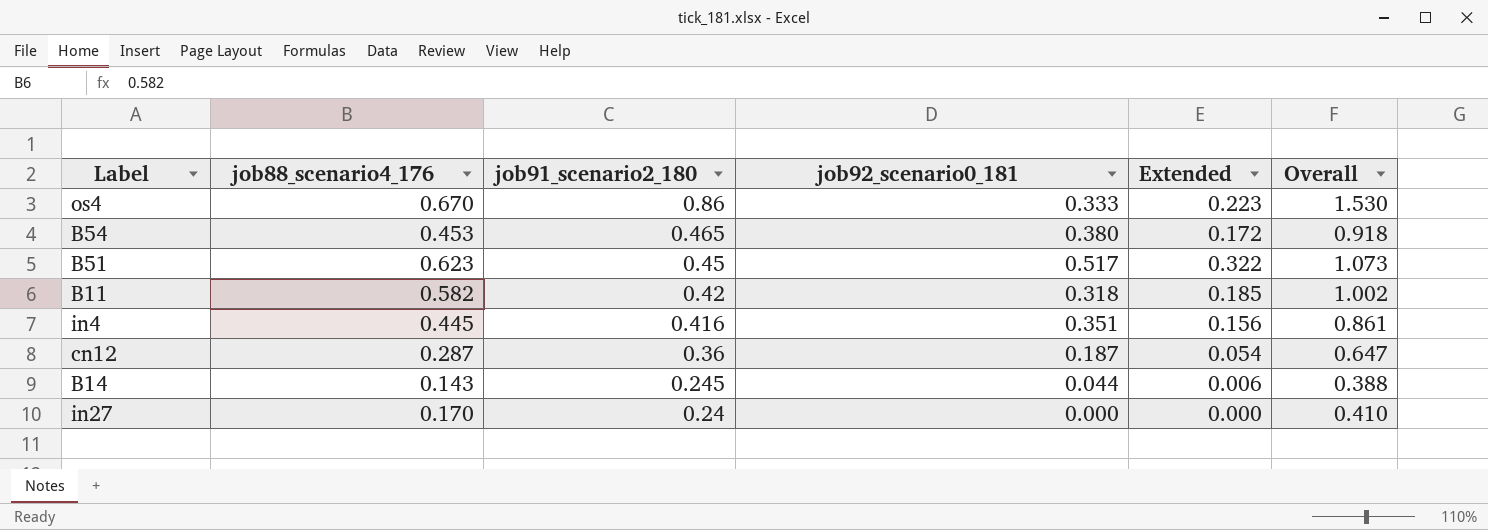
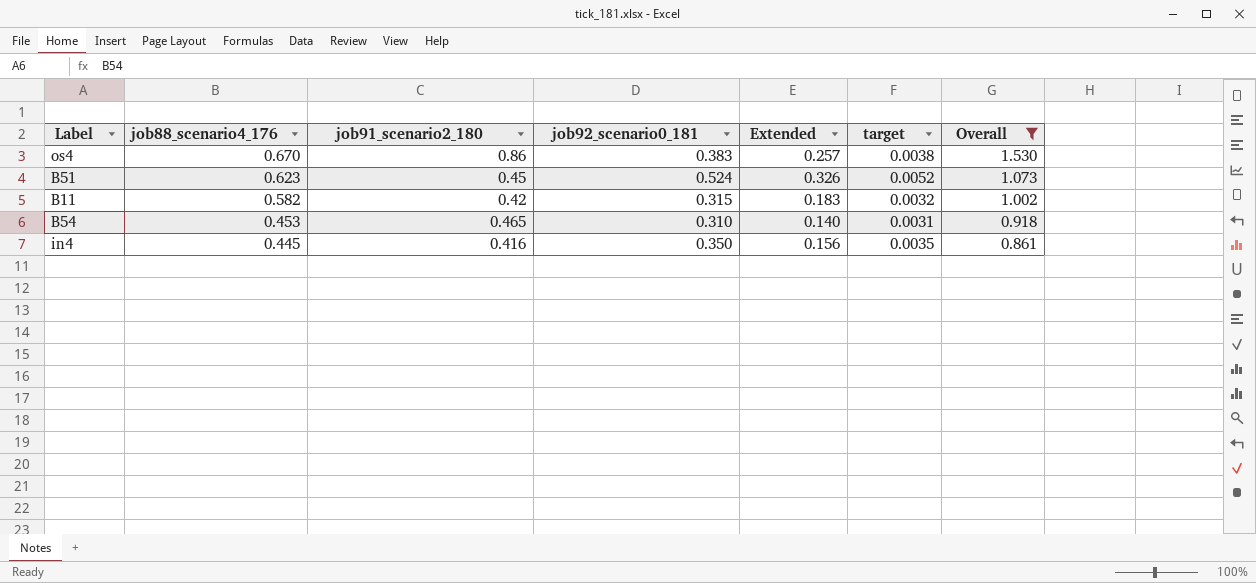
filter: none -> Overall >= 0.861
row order: job91_scenario2_180 descending -> job88_scenario4_176 descending
column target | formula: none -> [job92_scenario0_181] * 0.01
os4 | job92_scenario0_181: 0.333 -> 0.383
os4 | Extended: 0.223 -> 0.257
B51 | job92_scenario0_181: 0.517 -> 0.524
B51 | Extended: 0.322 -> 0.326
B11 | job92_scenario0_181: 0.318 -> 0.315
B11 | Extended: 0.185 -> 0.183
B54 | job92_scenario0_181: 0.380 -> 0.310
B54 | Extended: 0.172 -> 0.140
in4 | job92_scenario0_181: 0.351 -> 0.350

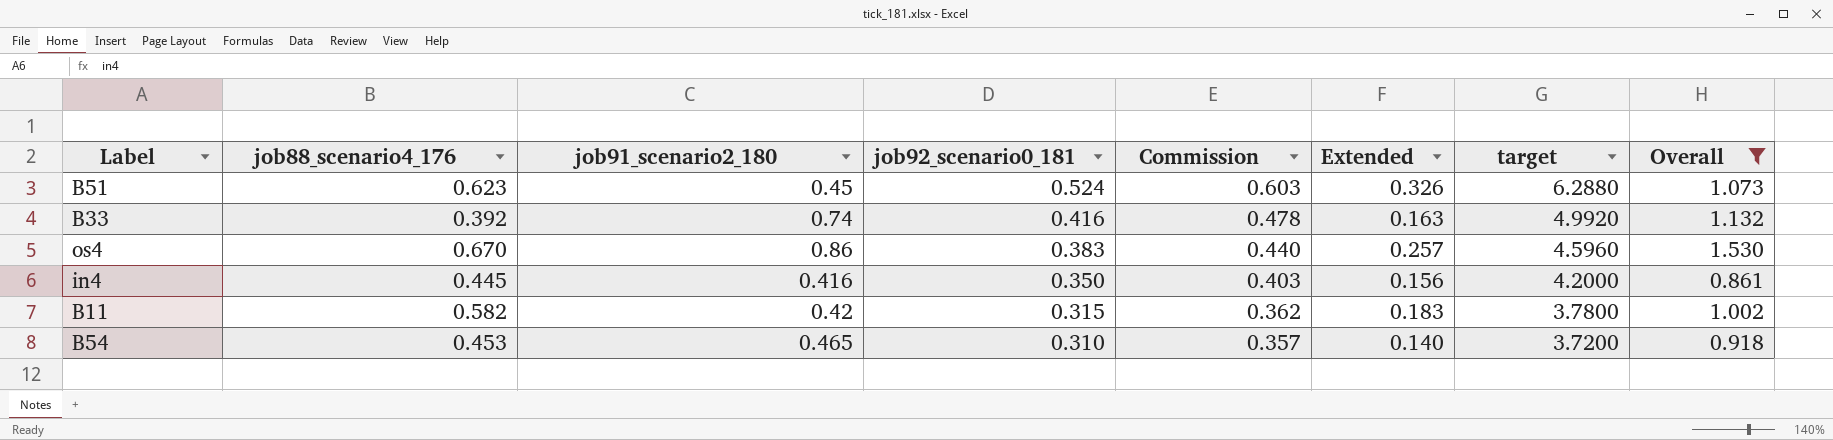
row order: job88_scenario4_176 descending -> job92_scenario0_181 descending
column Commission | formula: none -> [job92_scenario0_181] * 1.15
column target | formula: [job92_scenario0_181] * 0.01 -> [job92_scenario0_181] * 12
row B33: none -> 0.392 | 0.74 | 0.416 | 0.478 | 0.163 | 4.9920 | 1.132

